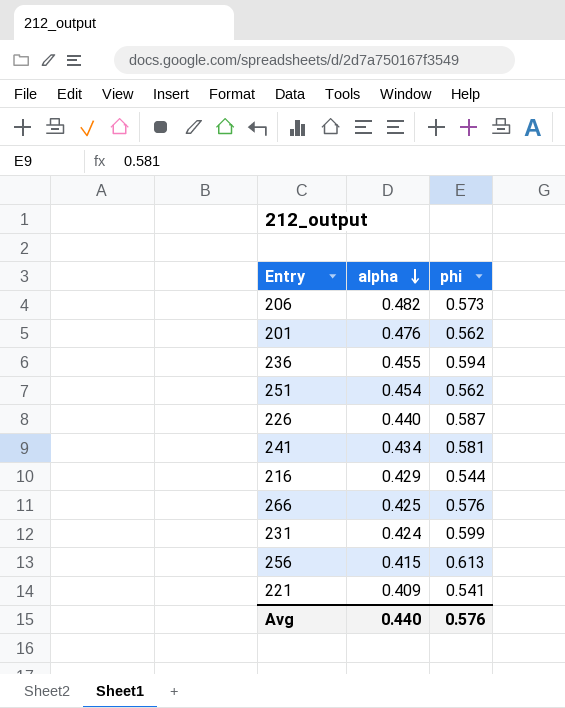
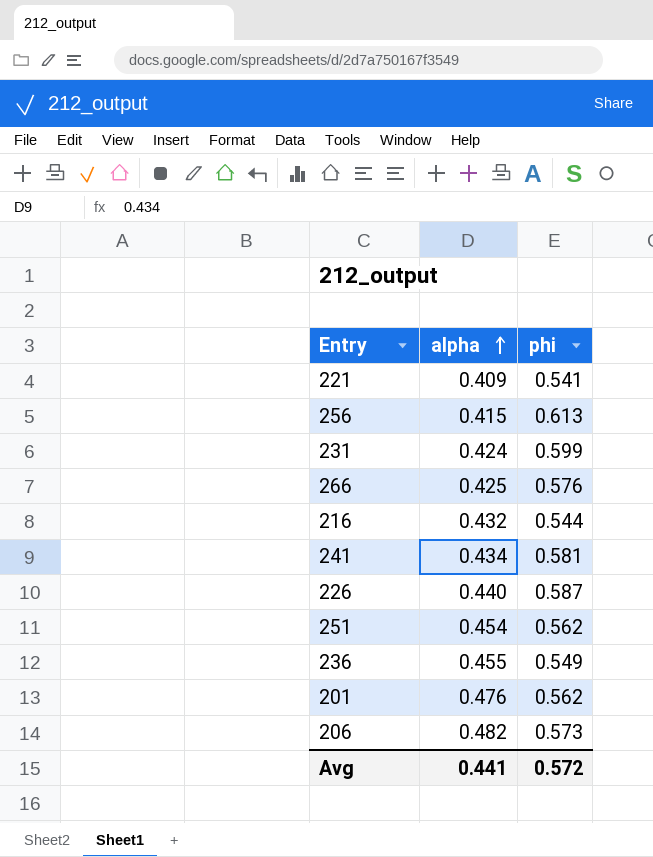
row order: alpha descending -> alpha ascending
216 | alpha: 0.429 -> 0.432
236 | phi: 0.594 -> 0.549
Avg | alpha: 0.440 -> 0.441
Avg | phi: 0.576 -> 0.572

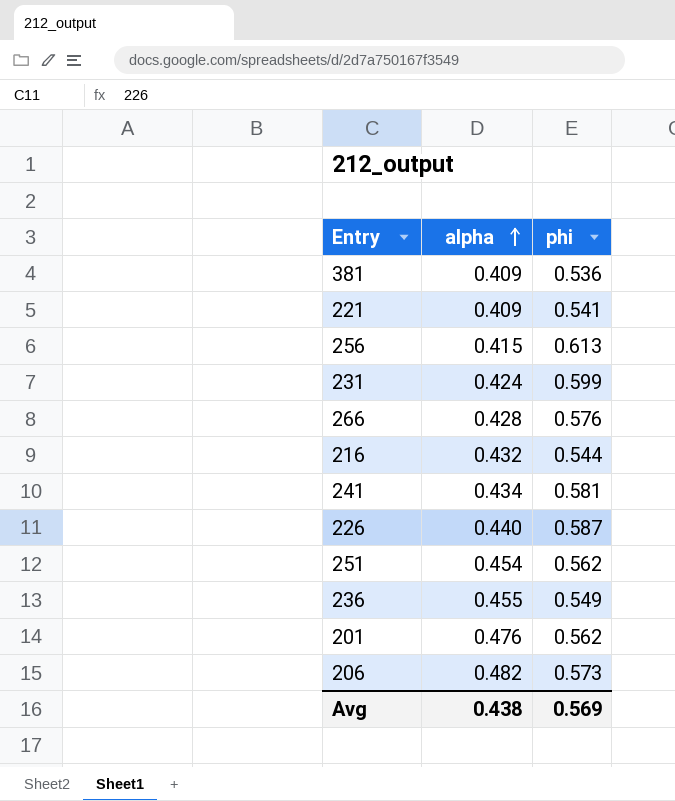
row 381: none -> 0.409 | 0.536
266 | alpha: 0.425 -> 0.428
Avg | alpha: 0.441 -> 0.438
Avg | phi: 0.572 -> 0.569

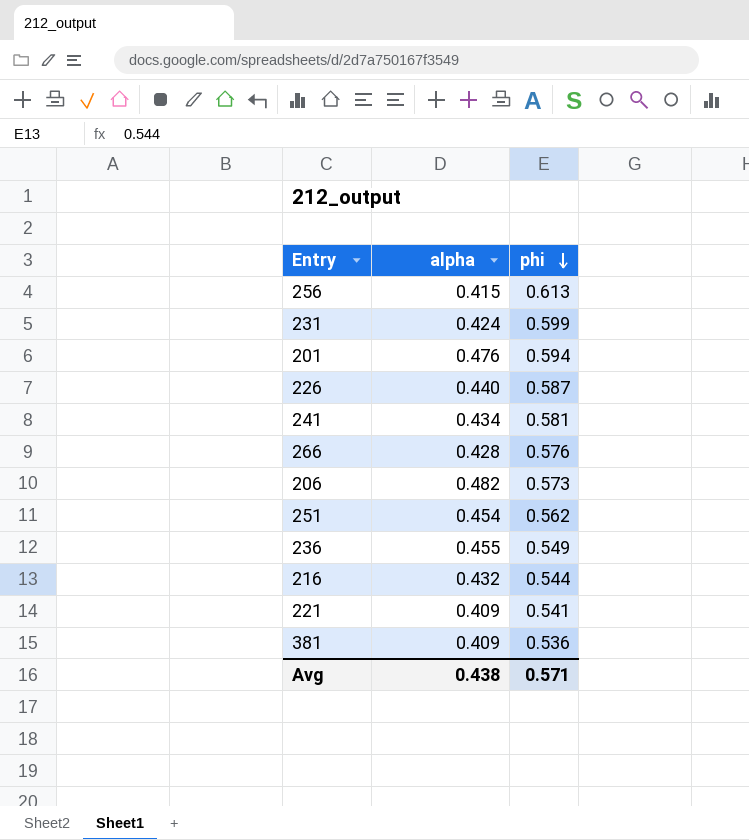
row order: alpha ascending -> phi descending
201 | phi: 0.562 -> 0.594
Avg | phi: 0.569 -> 0.571

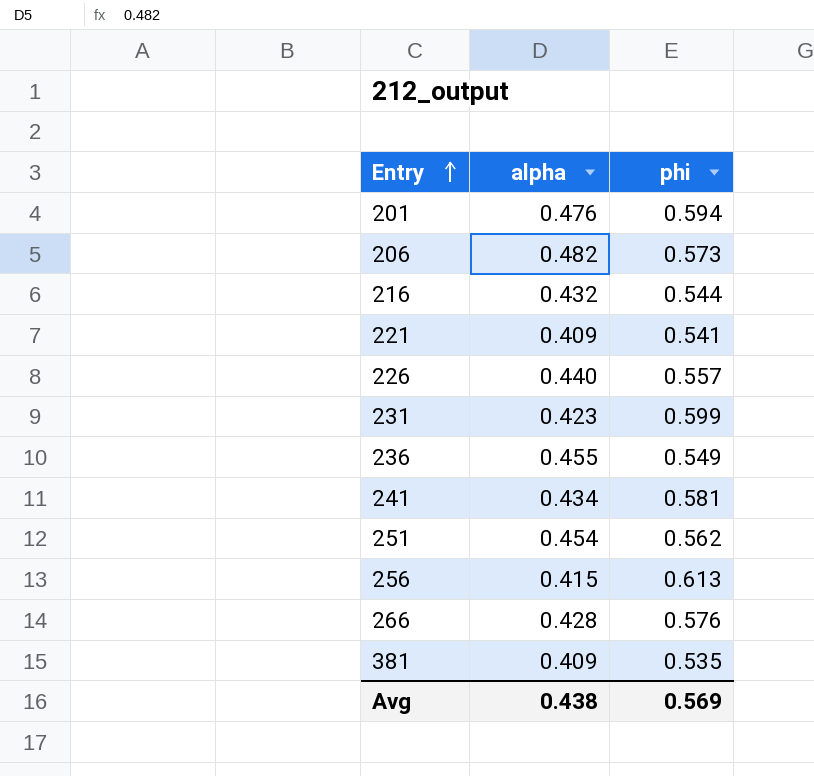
row order: phi descending -> Entry ascending
226 | phi: 0.587 -> 0.557
231 | alpha: 0.424 -> 0.423
381 | phi: 0.536 -> 0.535
Avg | phi: 0.571 -> 0.569

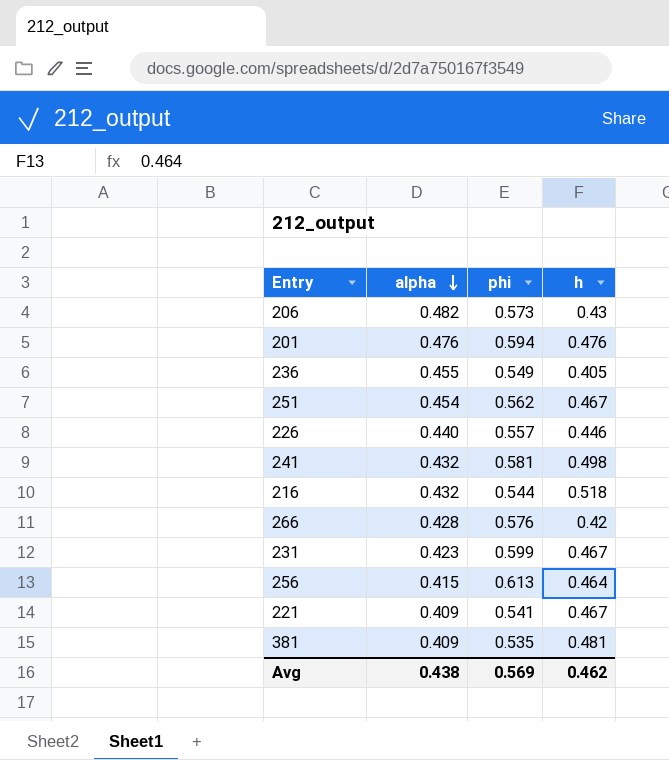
row order: Entry ascending -> alpha descending
column h | position: none -> 4
241 | alpha: 0.434 -> 0.432

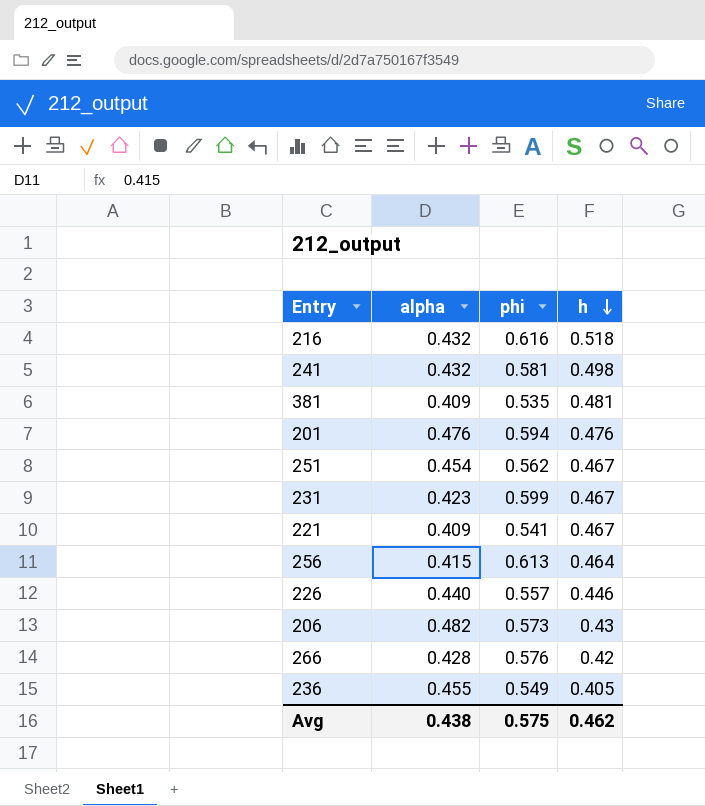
row order: alpha descending -> h descending
216 | phi: 0.544 -> 0.616
Avg | phi: 0.569 -> 0.575

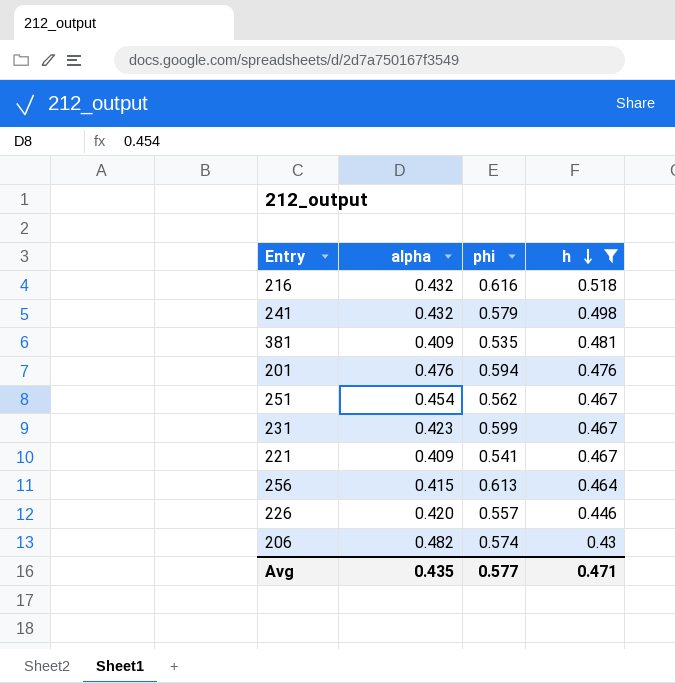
filter: none -> h >= 0.43
241 | phi: 0.581 -> 0.579
226 | alpha: 0.440 -> 0.420
206 | phi: 0.573 -> 0.574
Avg | alpha: 0.438 -> 0.435
Avg | phi: 0.575 -> 0.577
Avg | h: 0.462 -> 0.471

